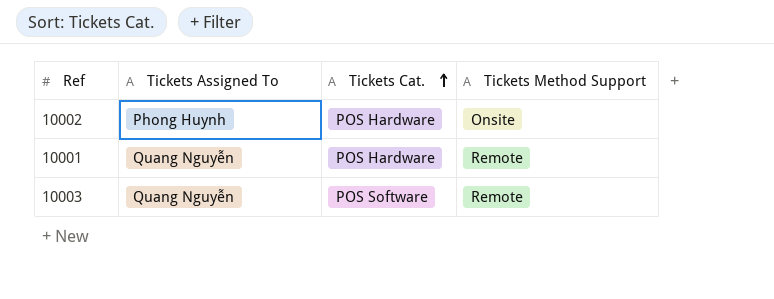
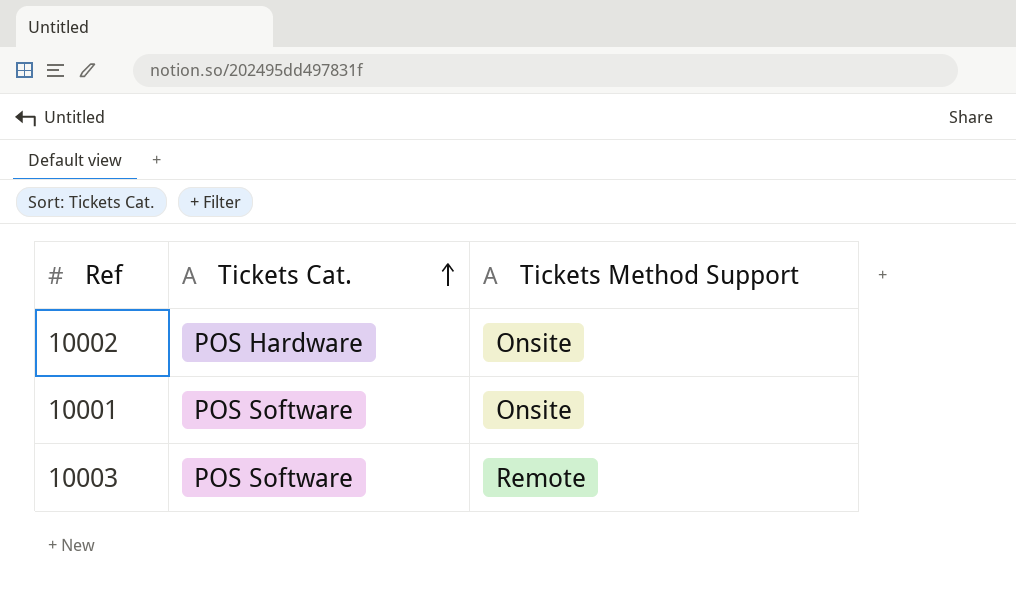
column Tickets Assigned To | position: 2 -> none
10001 | Tickets Cat.: POS Hardware -> POS Software
10001 | Tickets Method Support: Remote -> Onsite

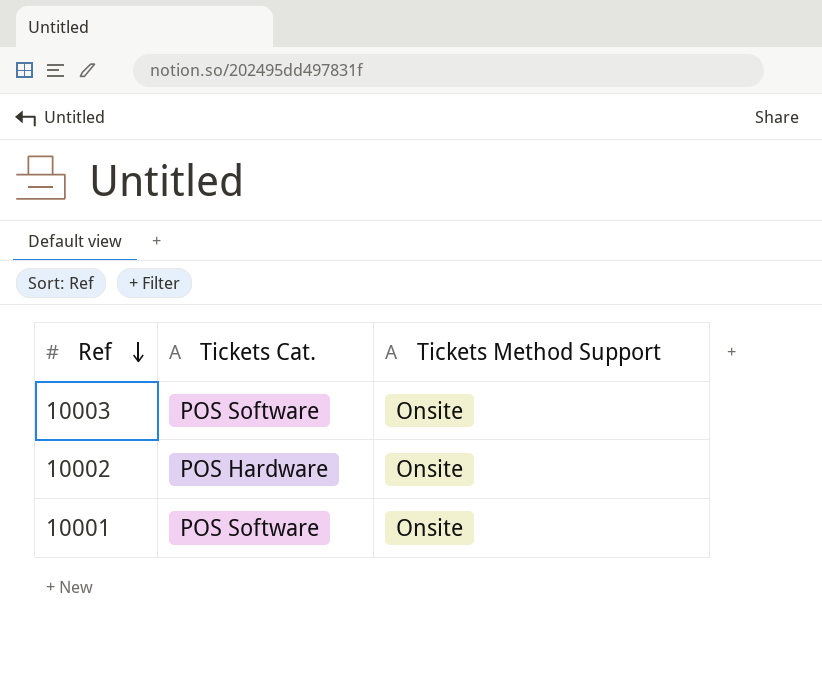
row order: Tickets Cat. ascending -> Ref descending
10003 | Tickets Method Support: Remote -> Onsite

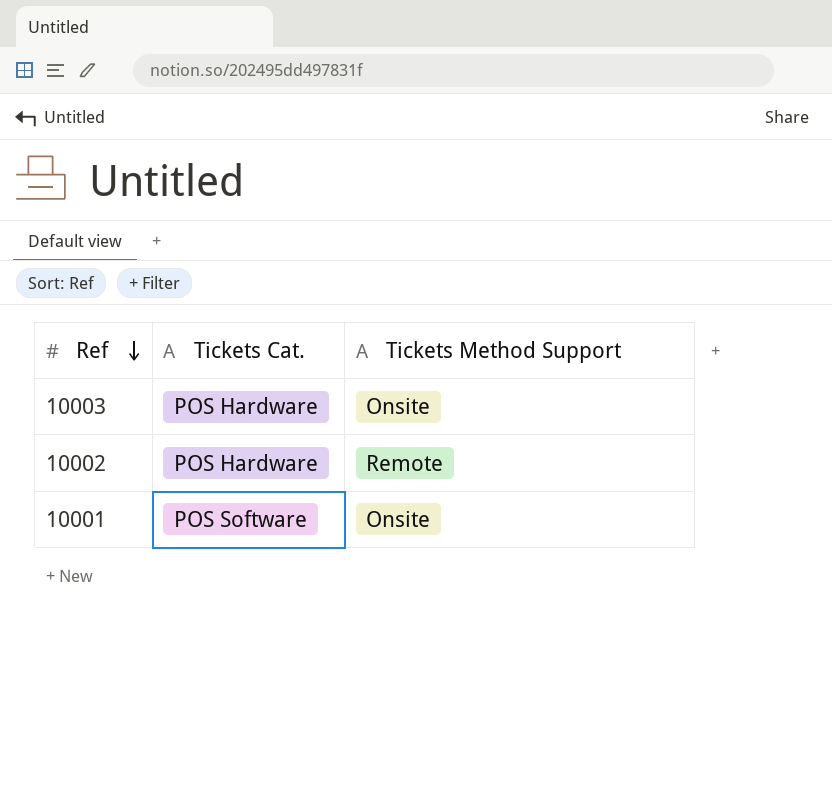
10003 | Tickets Cat.: POS Software -> POS Hardware
10002 | Tickets Method Support: Onsite -> Remote

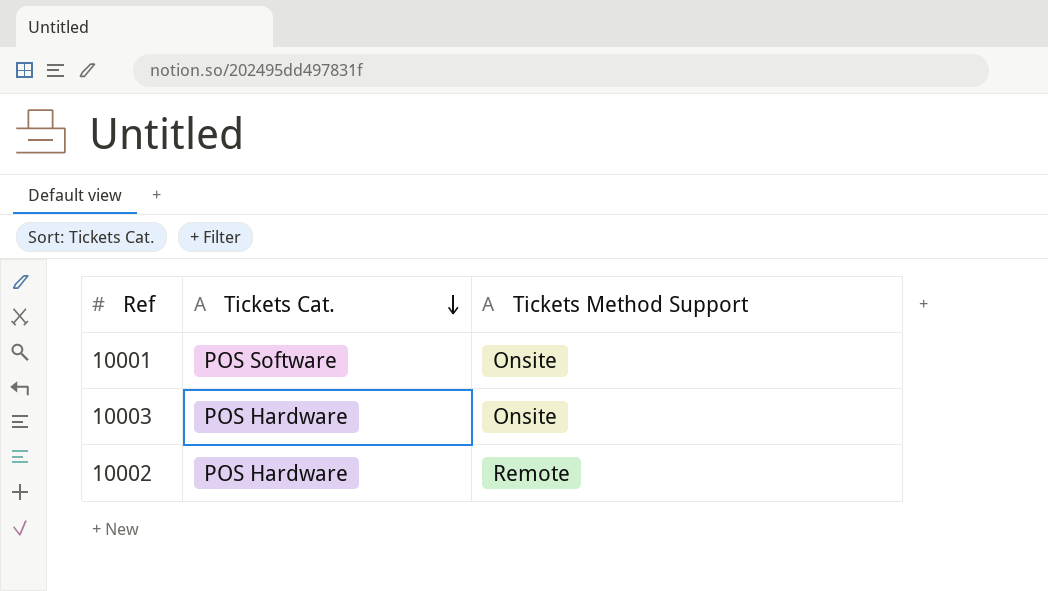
row order: Ref descending -> Tickets Cat. descending

